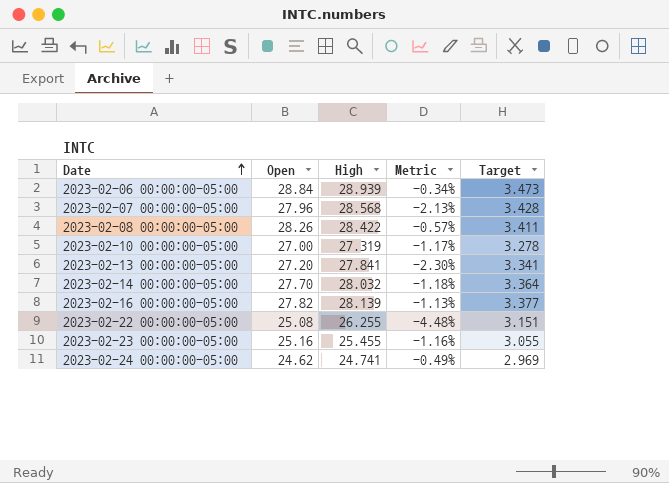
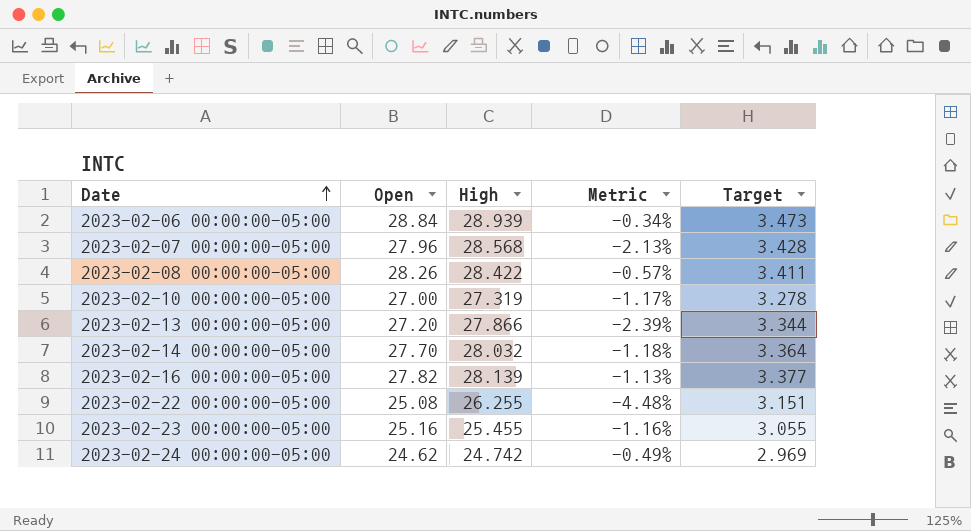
2023-02-13 00:00:00-05:00 | High: 27.841 -> 27.866
2023-02-13 00:00:00-05:00 | Metric: -2.30% -> -2.39%
2023-02-13 00:00:00-05:00 | Target: 3.341 -> 3.344
2023-02-24 00:00:00-05:00 | High: 24.741 -> 24.742

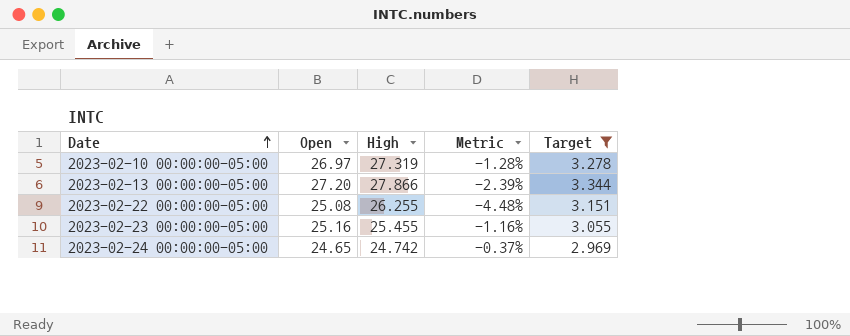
filter: none -> Target <= 3.344
2023-02-10 00:00:00-05:00 | Open: 27.00 -> 26.97
2023-02-10 00:00:00-05:00 | Metric: -1.17% -> -1.28%
2023-02-24 00:00:00-05:00 | Open: 24.62 -> 24.65
2023-02-24 00:00:00-05:00 | Metric: -0.49% -> -0.37%

